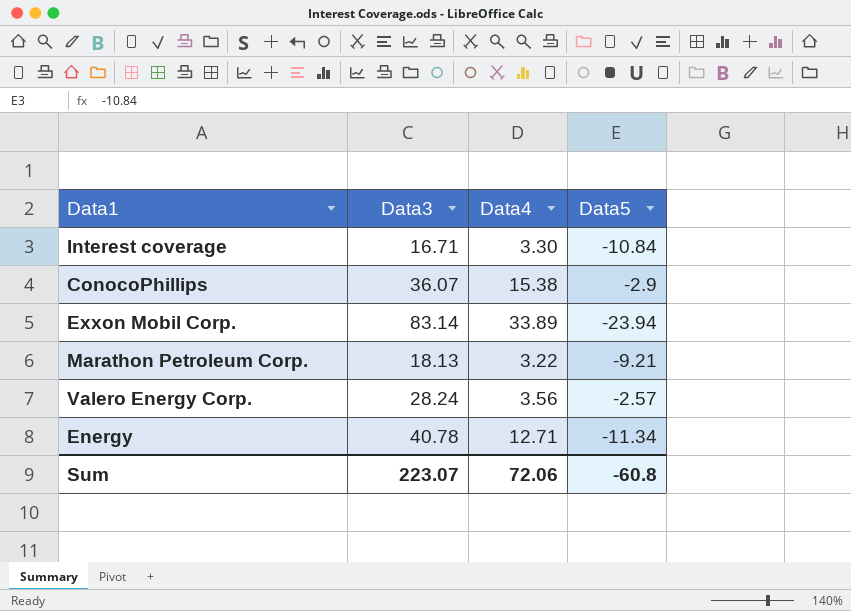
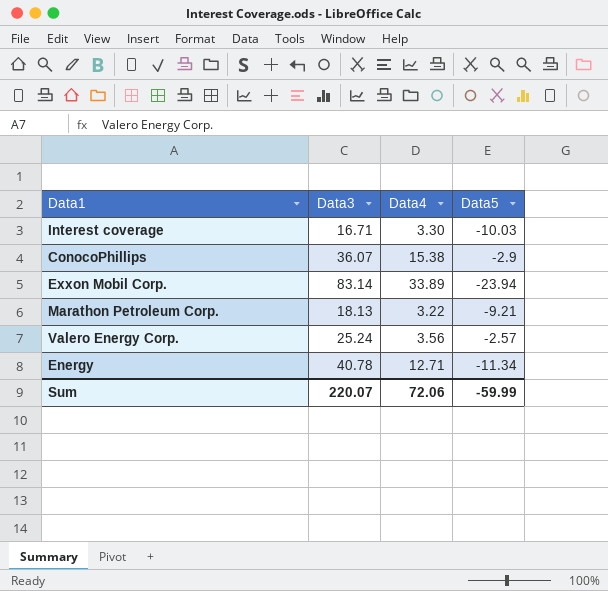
Interest coverage | Data5: -10.84 -> -10.03
Valero Energy Corp. | Data3: 28.24 -> 25.24
Sum | Data3: 223.07 -> 220.07
Sum | Data5: -60.8 -> -59.99

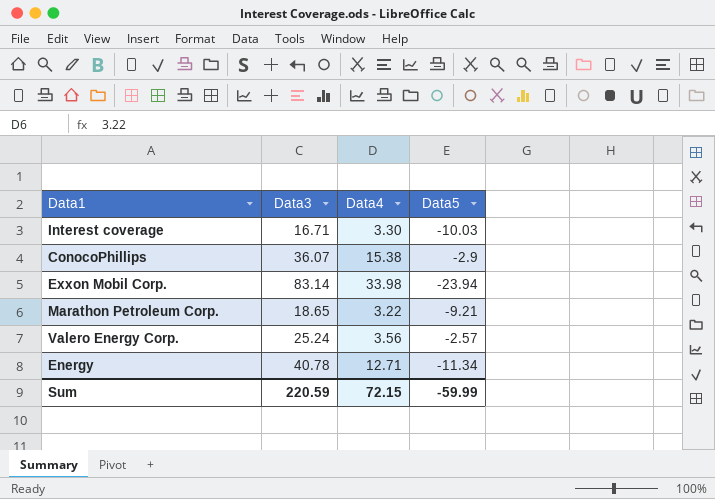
Exxon Mobil Corp. | Data4: 33.89 -> 33.98
Marathon Petroleum Corp. | Data3: 18.13 -> 18.65
Sum | Data3: 220.07 -> 220.59
Sum | Data4: 72.06 -> 72.15

